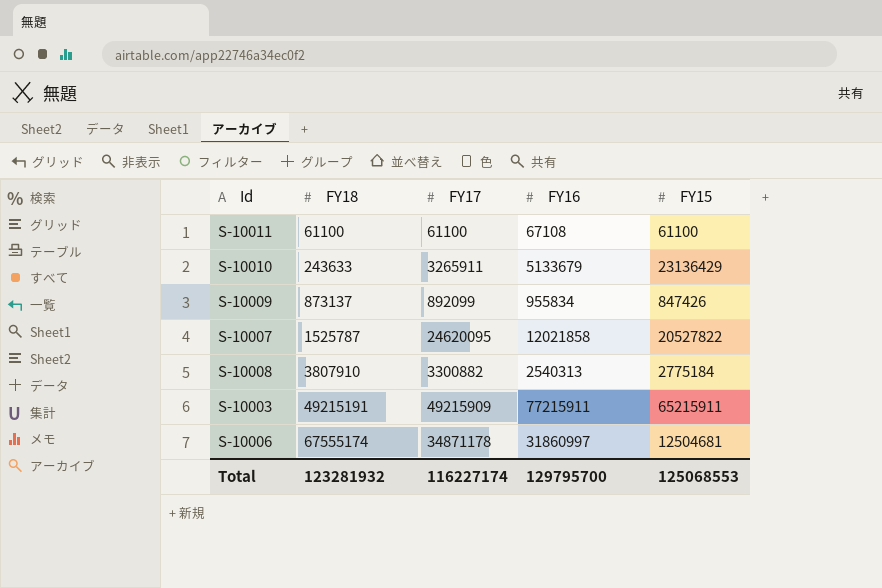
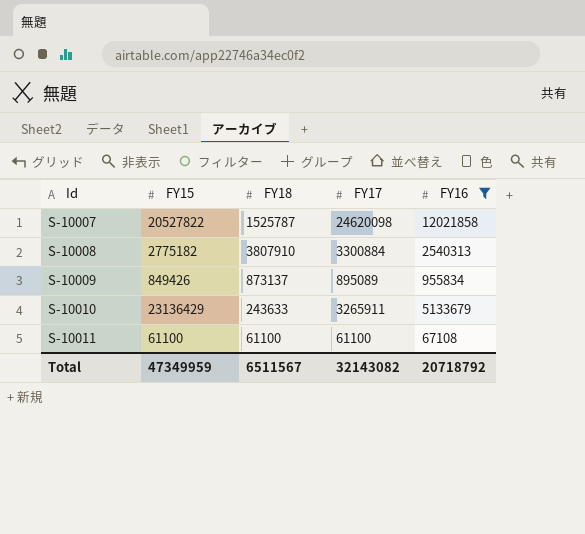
filter: none -> FY16 <= 12021858
row order: FY18 ascending -> Id ascending
column FY15 | position: 5 -> 2
S-10007 | FY17: 24620095 -> 24620098
S-10008 | FY15: 2775184 -> 2775182
S-10008 | FY17: 3300882 -> 3300884
S-10009 | FY15: 847426 -> 849426
S-10009 | FY17: 892099 -> 895089
Total | FY15: 125068553 -> 47349959
Total | FY18: 123281932 -> 6511567
Total | FY17: 116227174 -> 32143082
Total | FY16: 129795700 -> 20718792

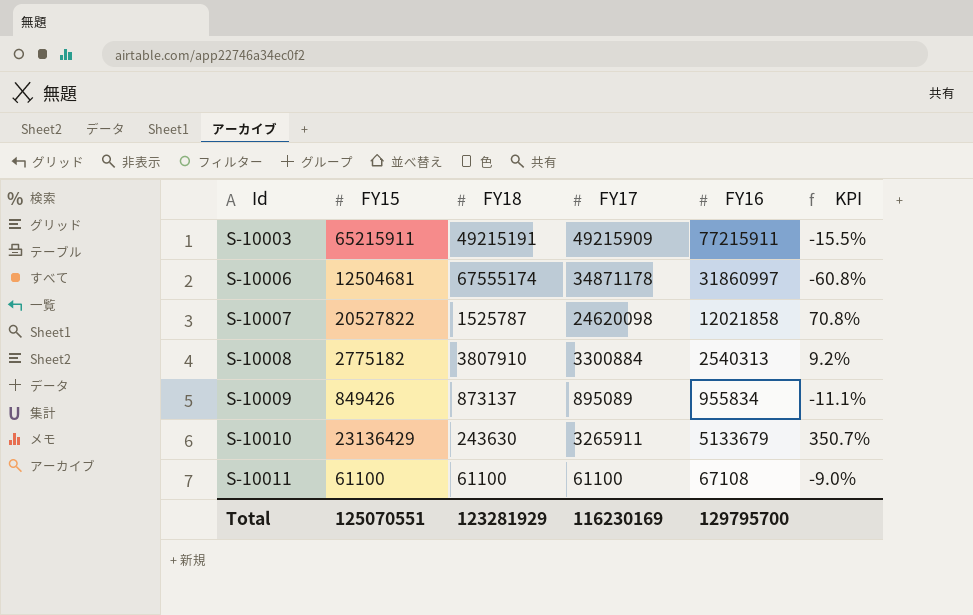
filter: FY16 <= 12021858 -> none
column KPI | formula: none -> ([FY15] - [FY16]) / [FY16]
S-10010 | FY18: 243633 -> 243630
Total | FY15: 47349959 -> 125070551
Total | FY18: 6511567 -> 123281929
Total | FY17: 32143082 -> 116230169
Total | FY16: 20718792 -> 129795700

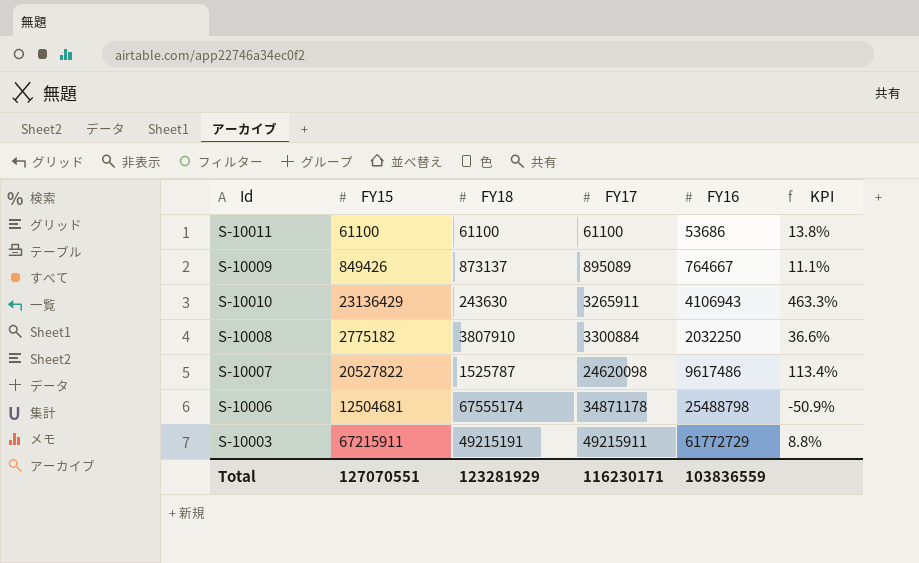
row order: Id ascending -> FY17 ascending
S-10011 | FY16: 67108 -> 53686
S-10011 | KPI: -9.0% -> 13.8%
S-10009 | FY16: 955834 -> 764667
S-10009 | KPI: -11.1% -> 11.1%
S-10010 | FY16: 5133679 -> 4106943
S-10010 | KPI: 350.7% -> 463.3%
S-10008 | FY16: 2540313 -> 2032250
S-10008 | KPI: 9.2% -> 36.6%
S-10007 | FY16: 12021858 -> 9617486
S-10007 | KPI: 70.8% -> 113.4%
S-10006 | FY16: 31860997 -> 25488798
S-10006 | KPI: -60.8% -> -50.9%
S-10003 | FY15: 65215911 -> 67215911
S-10003 | FY17: 49215909 -> 49215911
S-10003 | FY16: 77215911 -> 61772729
S-10003 | KPI: -15.5% -> 8.8%
Total | FY15: 125070551 -> 127070551
Total | FY17: 116230169 -> 116230171
Total | FY16: 129795700 -> 103836559

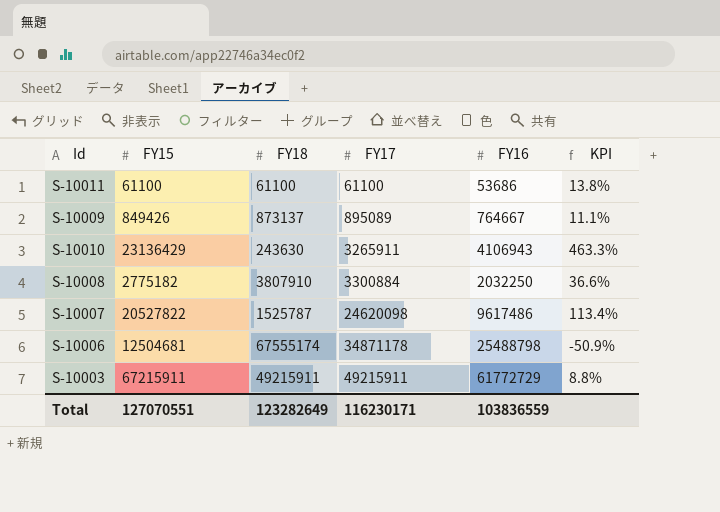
S-10003 | FY18: 49215191 -> 49215911
Total | FY18: 123281929 -> 123282649

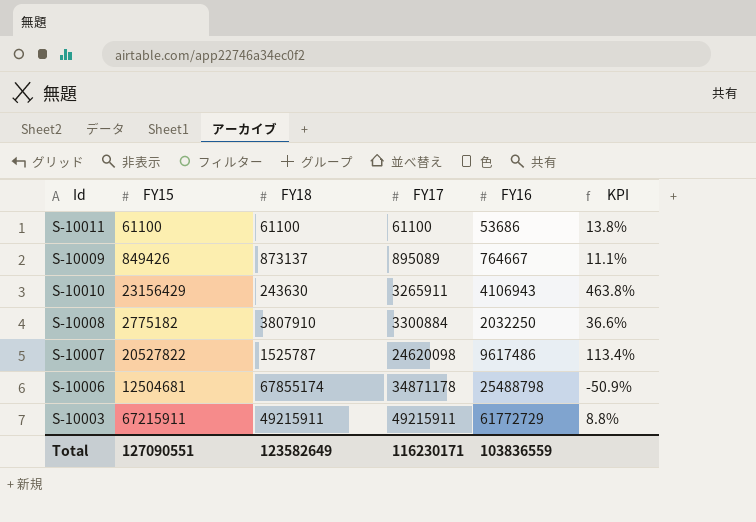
S-10010 | FY15: 23136429 -> 23156429
S-10010 | KPI: 463.3% -> 463.8%
S-10006 | FY18: 67555174 -> 67855174
Total | FY15: 127070551 -> 127090551
Total | FY18: 123282649 -> 123582649

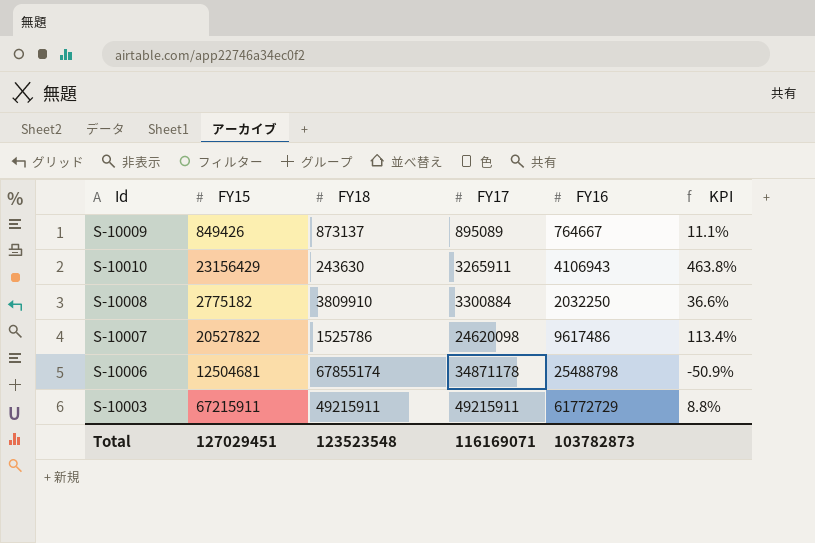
row S-10011: 61100 | 61100 | 61100 | 53686 | 13.8% -> none
S-10008 | FY18: 3807910 -> 3809910
S-10007 | FY18: 1525787 -> 1525786
Total | FY15: 127090551 -> 127029451
Total | FY18: 123582649 -> 123523548
Total | FY17: 116230171 -> 116169071
Total | FY16: 103836559 -> 103782873

